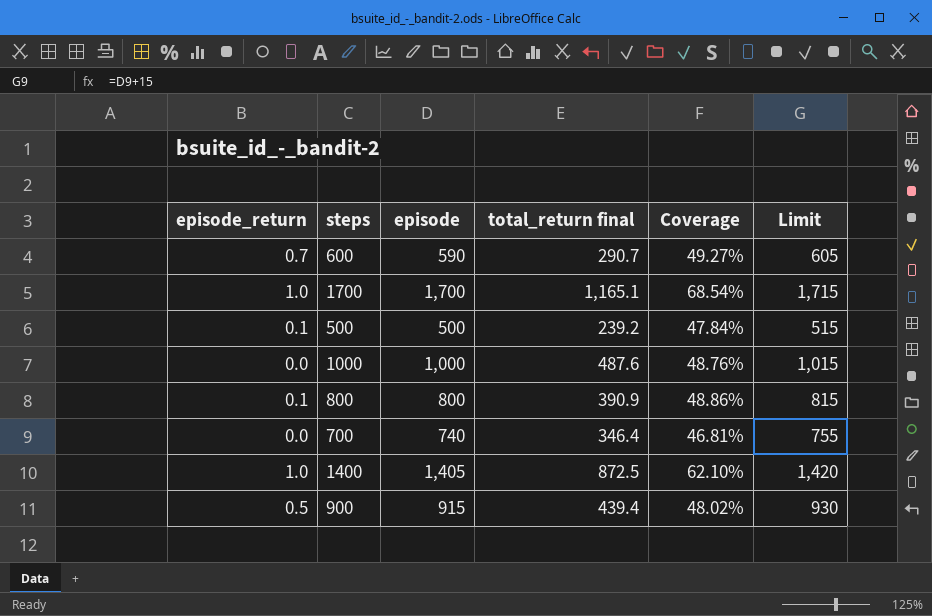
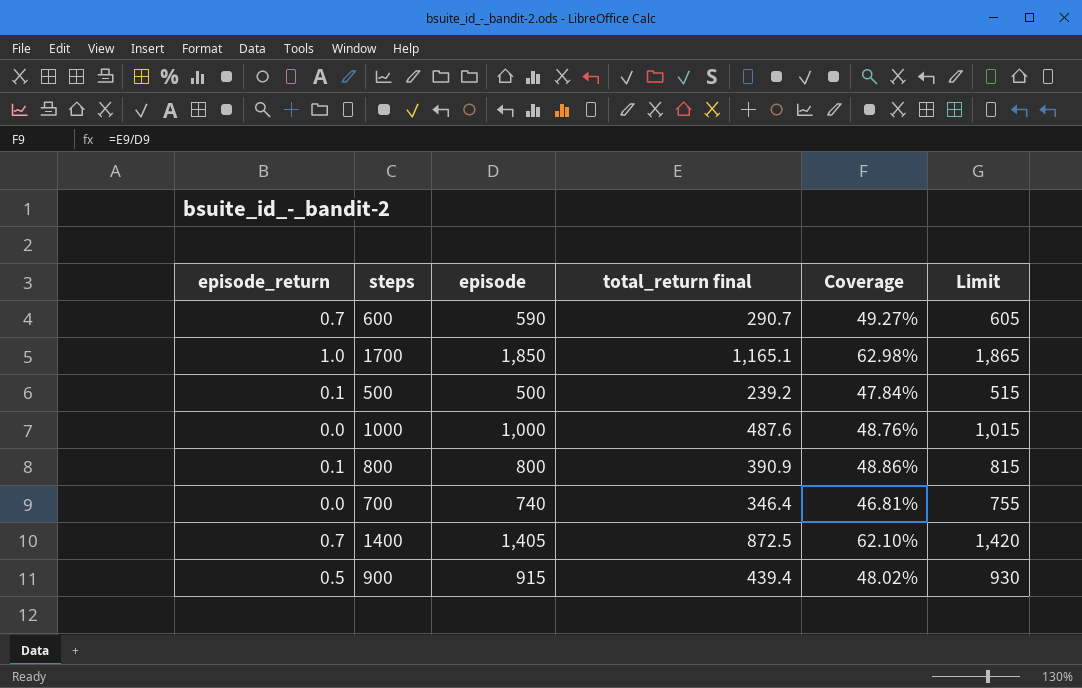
1700 | episode: 1,700 -> 1,850
1700 | Coverage: 68.54% -> 62.98%
1700 | Limit: 1,715 -> 1,865
1400 | episode_return: 1.0 -> 0.7

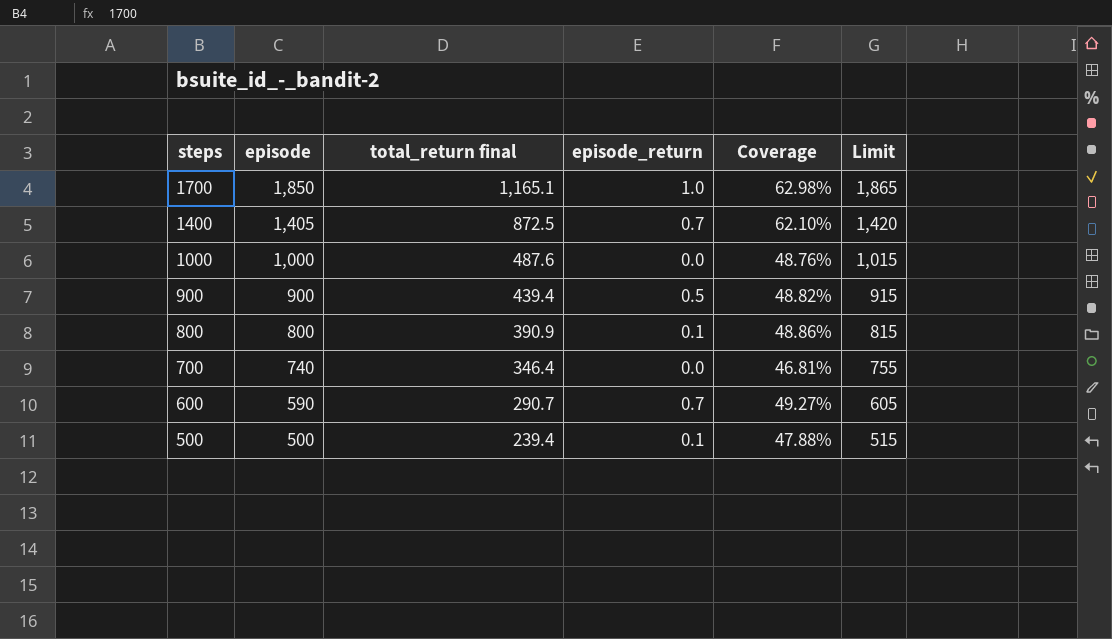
row order: none -> steps descending
column episode_return | position: 1 -> 4
900 | episode: 915 -> 900
900 | Coverage: 48.02% -> 48.82%
900 | Limit: 930 -> 915
500 | total_return final: 239.2 -> 239.4
500 | Coverage: 47.84% -> 47.88%

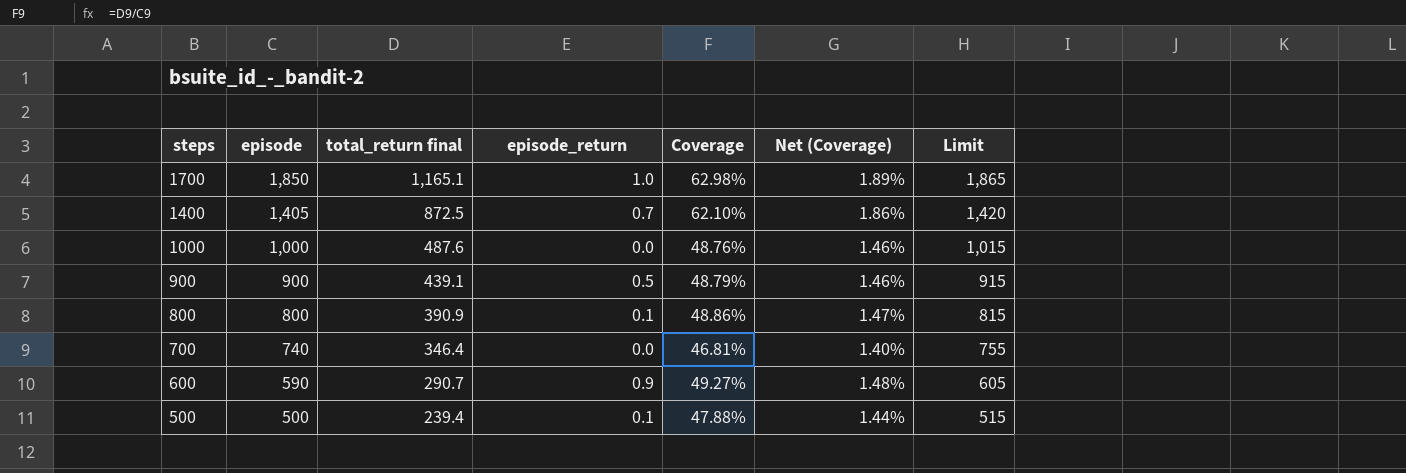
column Net (Coverage) | formula: none -> [Coverage] * 0.03
900 | total_return final: 439.4 -> 439.1
900 | Coverage: 48.82% -> 48.79%
600 | episode_return: 0.7 -> 0.9

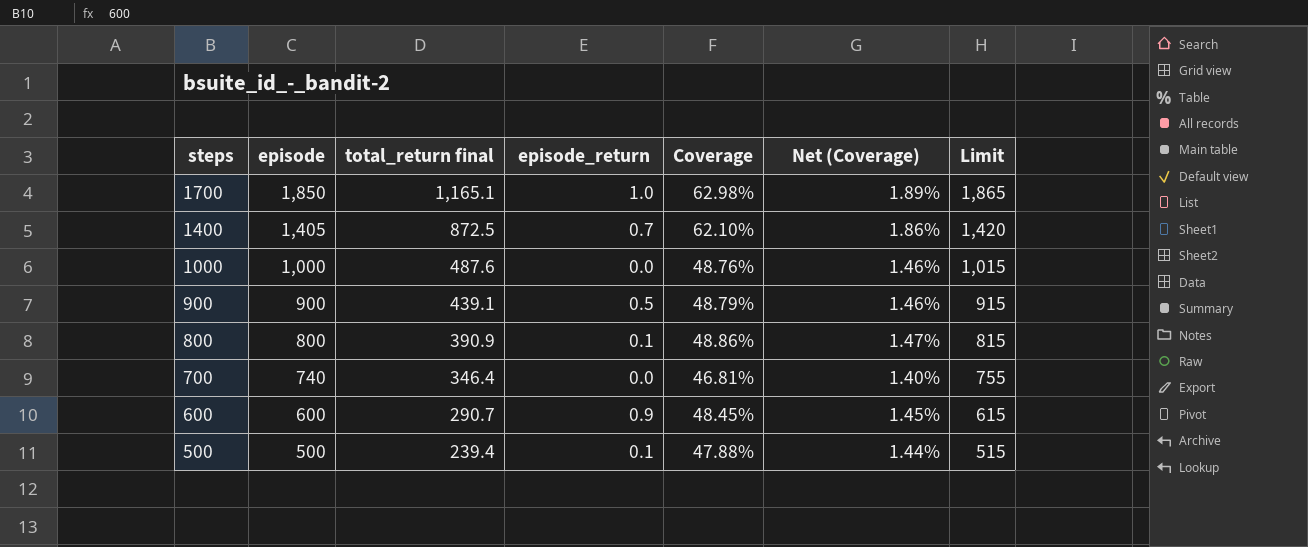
600 | episode: 590 -> 600
600 | Coverage: 49.27% -> 48.45%
600 | Net (Coverage): 1.48% -> 1.45%
600 | Limit: 605 -> 615

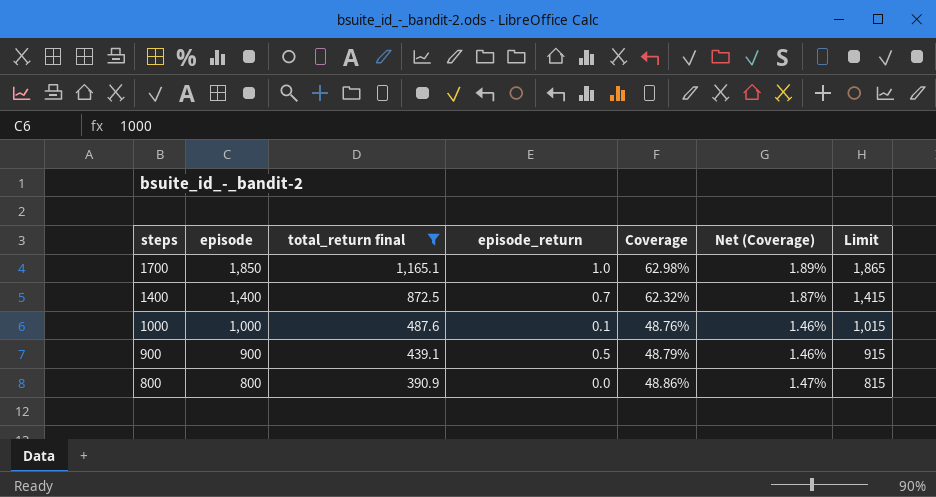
filter: none -> total_return final >= 390.9
1400 | episode: 1,405 -> 1,400
1400 | Coverage: 62.10% -> 62.32%
1400 | Net (Coverage): 1.86% -> 1.87%
1400 | Limit: 1,420 -> 1,415
1000 | episode_return: 0.0 -> 0.1
800 | episode_return: 0.1 -> 0.0

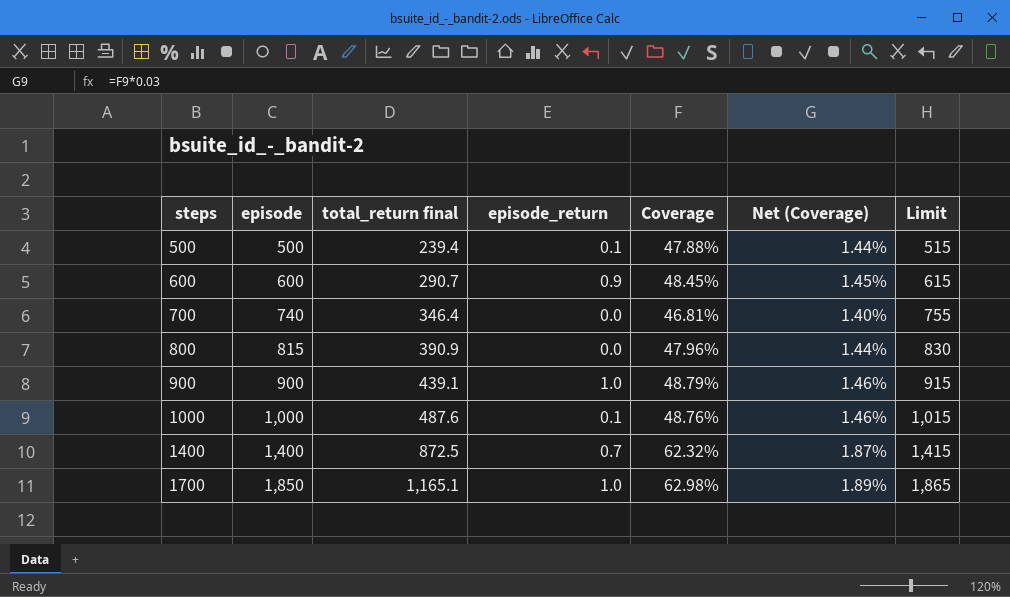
filter: total_return final >= 390.9 -> none
row order: steps descending -> steps ascending
800 | episode: 800 -> 815
800 | Coverage: 48.86% -> 47.96%
800 | Net (Coverage): 1.47% -> 1.44%
800 | Limit: 815 -> 830
900 | episode_return: 0.5 -> 1.0

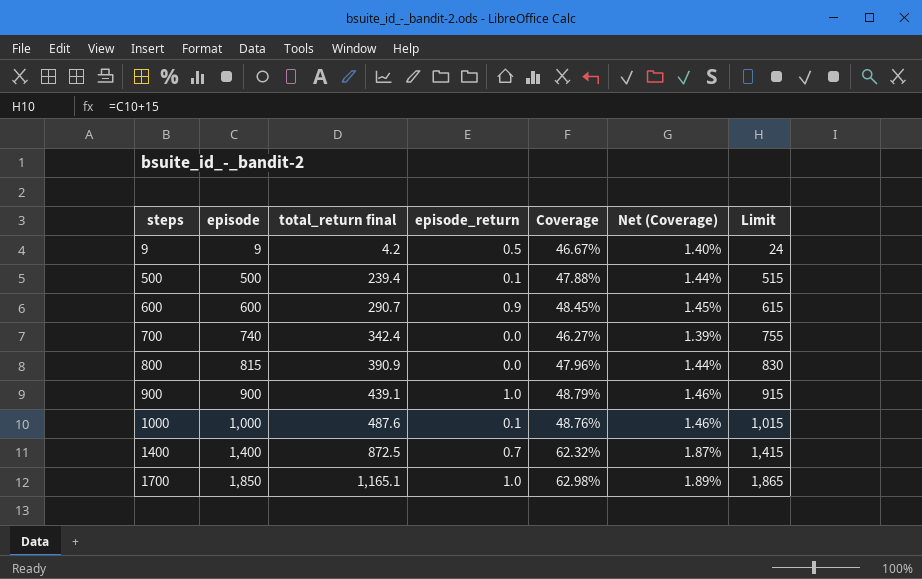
row 9: none -> 9 | 4.2 | 0.5 | 46.67% | 1.40% | 24
700 | total_return final: 346.4 -> 342.4
700 | Coverage: 46.81% -> 46.27%
700 | Net (Coverage): 1.40% -> 1.39%

